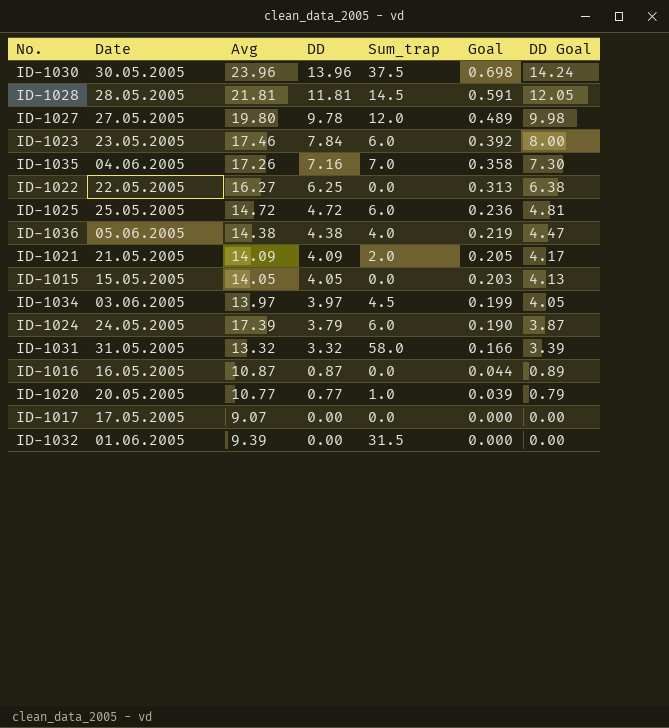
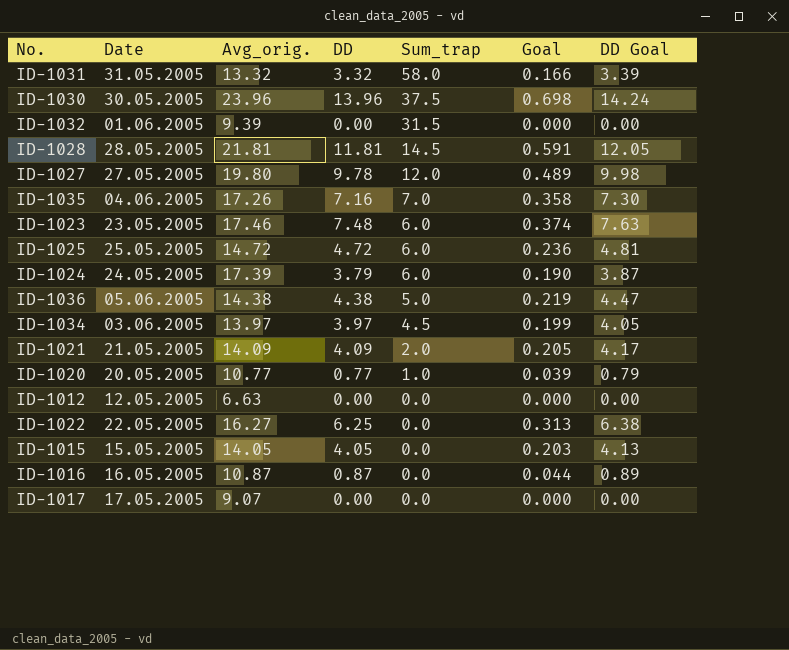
row order: DD descending -> Sum_trap descending
column name: Avg -> Avg_orig.
ID-1023 | DD: 7.84 -> 7.48
ID-1023 | Goal: 0.392 -> 0.374
ID-1023 | DD Goal: 8.00 -> 7.63
ID-1036 | Sum_trap: 4.0 -> 5.0
row ID-1012: none -> 12.05.2005 | 6.63 | 0.00 | 0.0 | 0.000 | 0.00

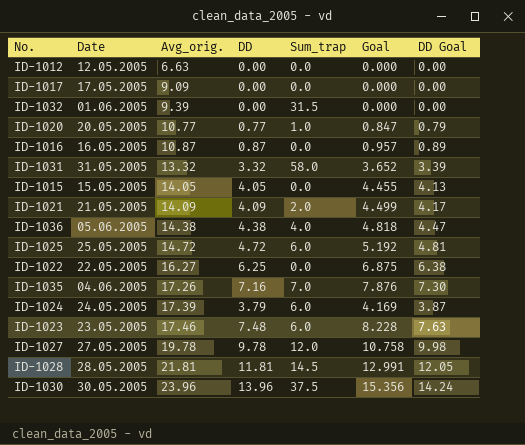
row order: Sum_trap descending -> Avg_orig. ascending
column Goal | formula: [DD] * 0.05 -> [DD] * 1.1
row ID-1034: 03.06.2005 | 13.97 | 3.97 | 4.5 | 0.199 | 4.05 -> none
ID-1017 | Avg_orig.: 9.07 -> 9.09
ID-1036 | Sum_trap: 5.0 -> 4.0
ID-1027 | Avg_orig.: 19.80 -> 19.78

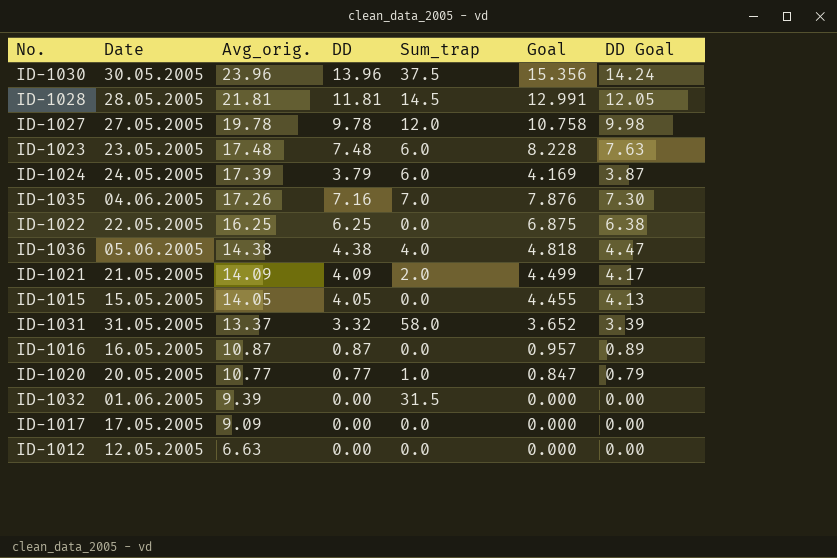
row order: Avg_orig. ascending -> Avg_orig. descending
row ID-1025: 25.05.2005 | 14.72 | 4.72 | 6.0 | 5.192 | 4.81 -> none
ID-1023 | Avg_orig.: 17.46 -> 17.48
ID-1022 | Avg_orig.: 16.27 -> 16.25
ID-1031 | Avg_orig.: 13.32 -> 13.37

